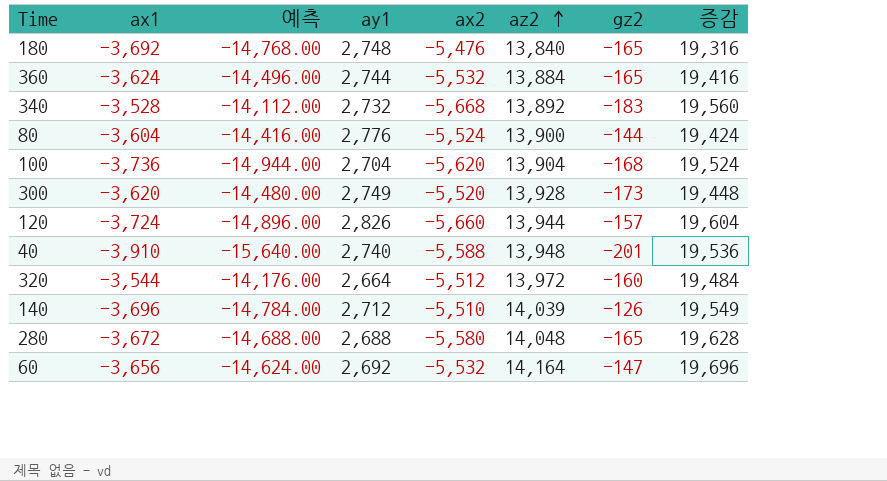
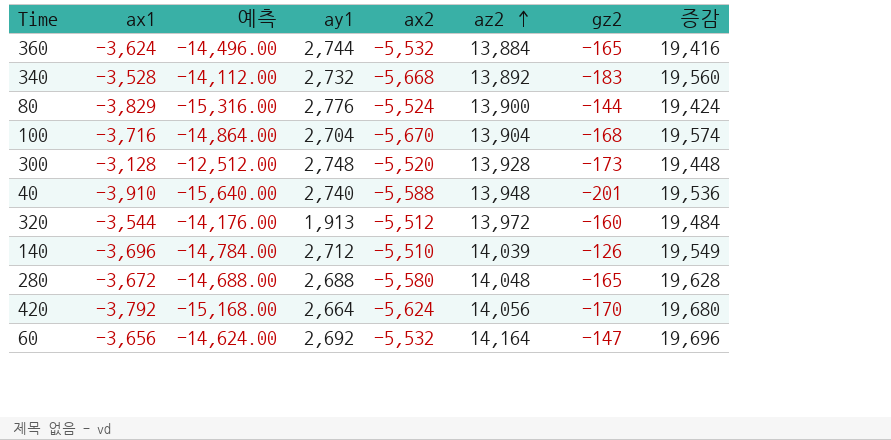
row 180: -3,692 | -14,768.00 | 2,748 | -5,476 | 13,840 | -165 | 19,316 -> none
row 120: -3,724 | -14,896.00 | 2,826 | -5,660 | 13,944 | -157 | 19,604 -> none
80 | ax1: -3,604 -> -3,829
80 | 예측: -14,416.00 -> -15,316.00
100 | ax1: -3,736 -> -3,716
100 | 예측: -14,944.00 -> -14,864.00
100 | ax2: -5,620 -> -5,670
100 | 증감: 19,524 -> 19,574
300 | ax1: -3,620 -> -3,128
300 | 예측: -14,480.00 -> -12,512.00
300 | ay1: 2,749 -> 2,748
320 | ay1: 2,664 -> 1,913
row 420: none -> -3,792 | -15,168.00 | 2,664 | -5,624 | 14,056 | -170 | 19,680

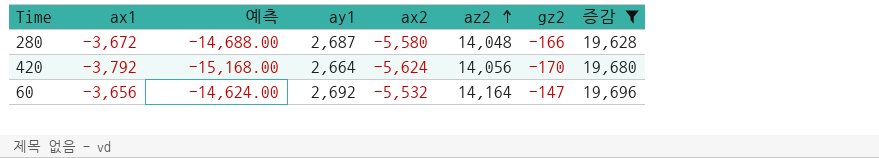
filter: none -> 증감 >= 19,628
280 | ay1: 2,688 -> 2,687
280 | gz2: -165 -> -166

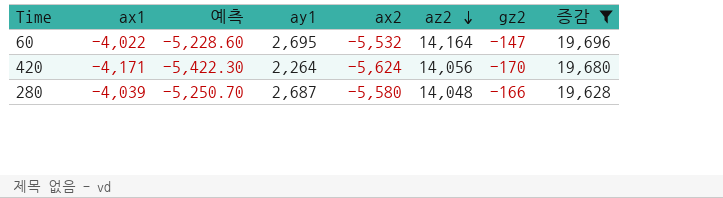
row order: az2 ascending -> az2 descending
column 예측 | formula: [ax1] * 4 -> [ax1] * 1.3
60 | ax1: -3,656 -> -4,022
60 | ay1: 2,692 -> 2,695
420 | ax1: -3,792 -> -4,171
420 | ay1: 2,664 -> 2,264
280 | ax1: -3,672 -> -4,039

